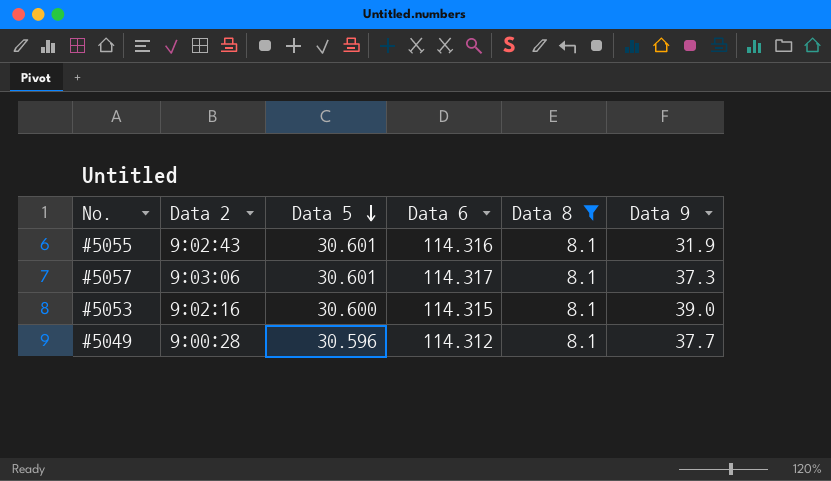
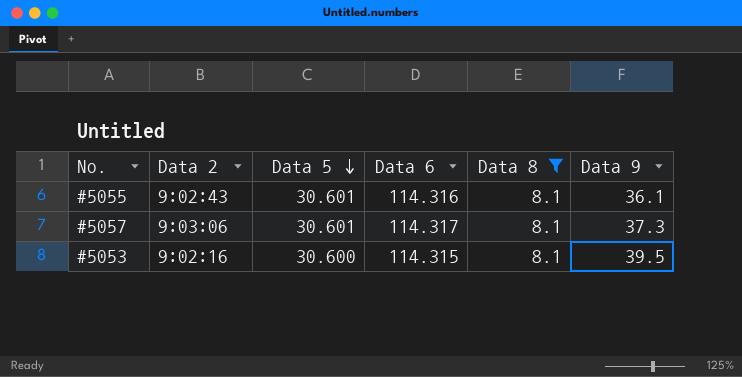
row #5049: 9:00:28 | 30.596 | 114.312 | 8.1 | 37.7 -> none
#5055 | Data 9: 31.9 -> 36.1
#5053 | Data 9: 39.0 -> 39.5

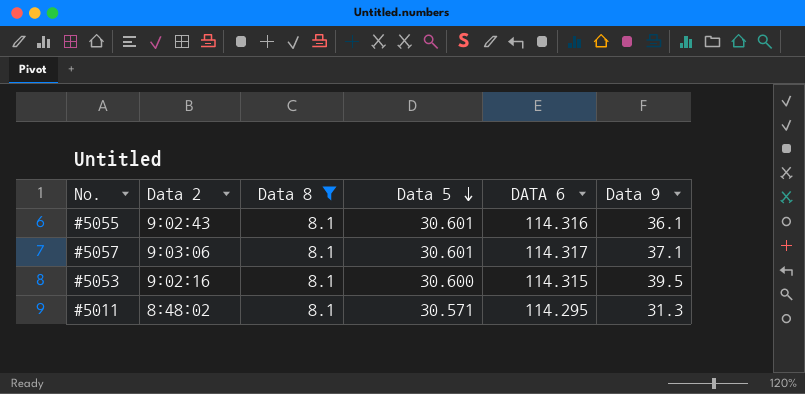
column Data 8 | position: 5 -> 3
column name: Data 6 -> DATA 6
#5057 | Data 9: 37.3 -> 37.1
row #5011: none -> 8:48:02 | 8.1 | 30.571 | 114.295 | 31.3

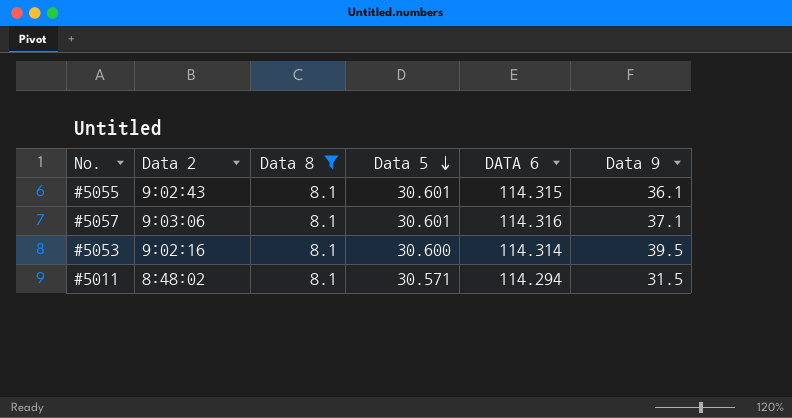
#5055 | DATA 6: 114.316 -> 114.315
#5057 | DATA 6: 114.317 -> 114.316
#5053 | DATA 6: 114.315 -> 114.314
#5011 | DATA 6: 114.295 -> 114.294
#5011 | Data 9: 31.3 -> 31.5

